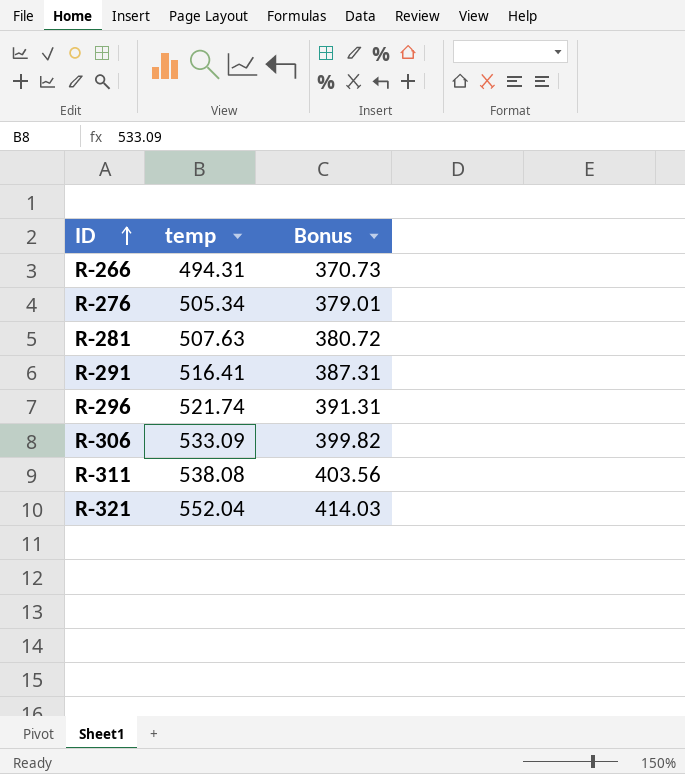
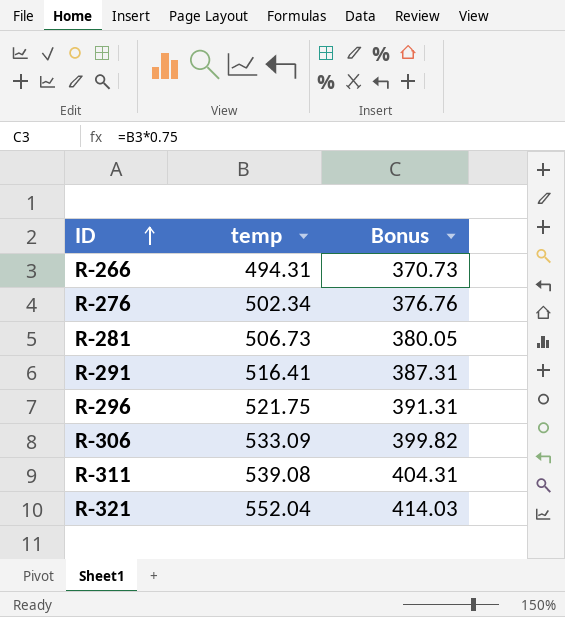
R-276 | temp: 505.34 -> 502.34
R-276 | Bonus: 379.01 -> 376.76
R-281 | temp: 507.63 -> 506.73
R-281 | Bonus: 380.72 -> 380.05
R-296 | temp: 521.74 -> 521.75
R-311 | temp: 538.08 -> 539.08
R-311 | Bonus: 403.56 -> 404.31

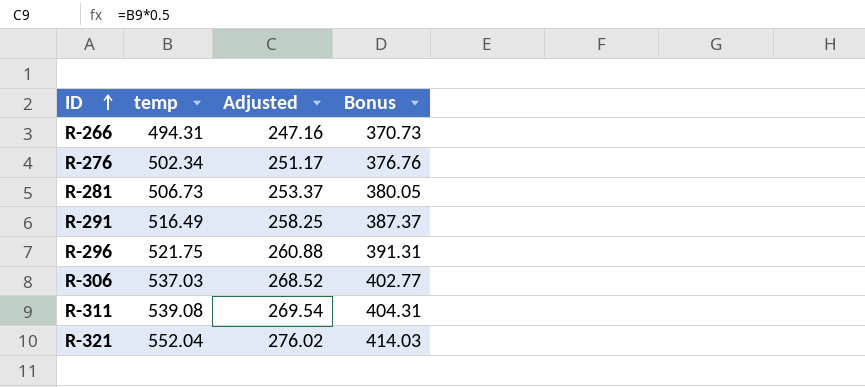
column Adjusted | formula: none -> [temp] * 0.5
R-291 | temp: 516.41 -> 516.49
R-291 | Bonus: 387.31 -> 387.37
R-306 | temp: 533.09 -> 537.03
R-306 | Bonus: 399.82 -> 402.77

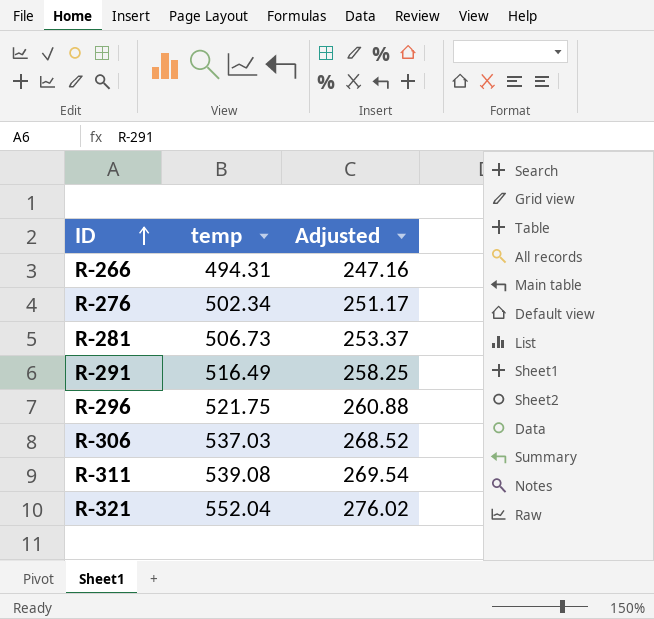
column Bonus | formula: [temp] * 0.75 -> none

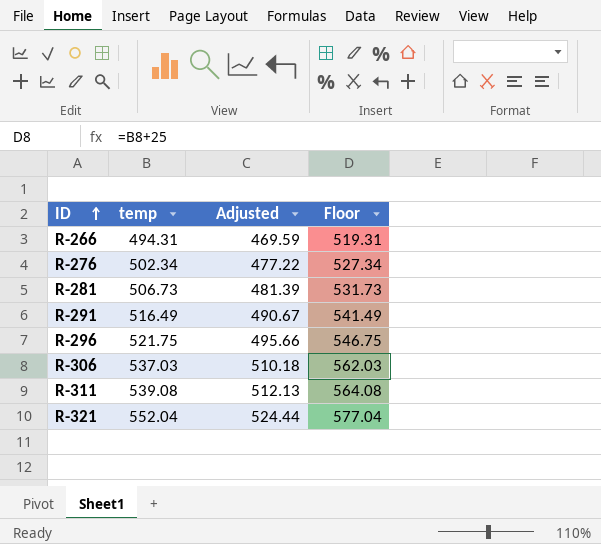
column Adjusted | formula: [temp] * 0.5 -> [temp] * 0.95
column Floor | formula: none -> [temp] + 25

